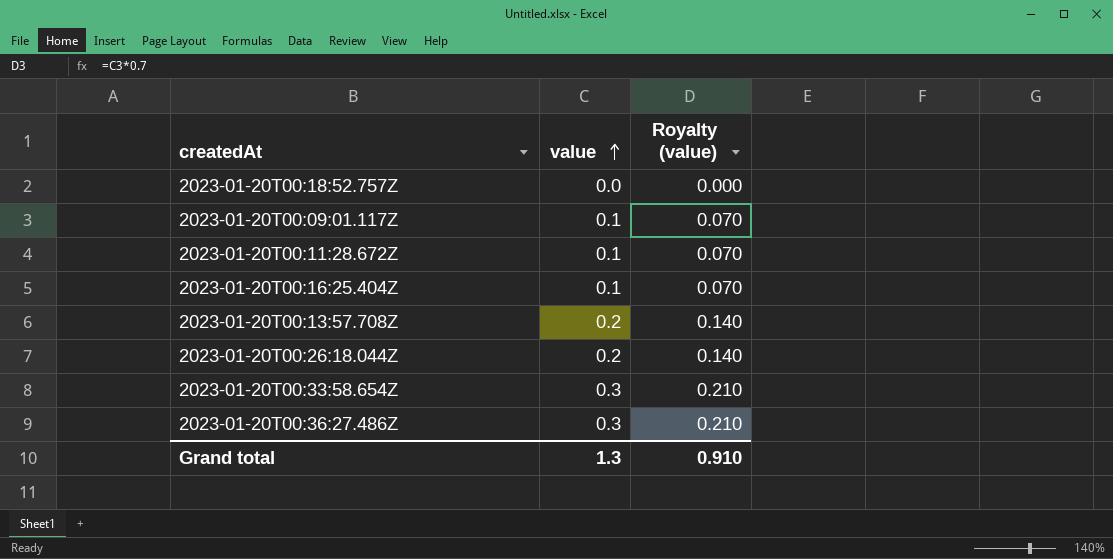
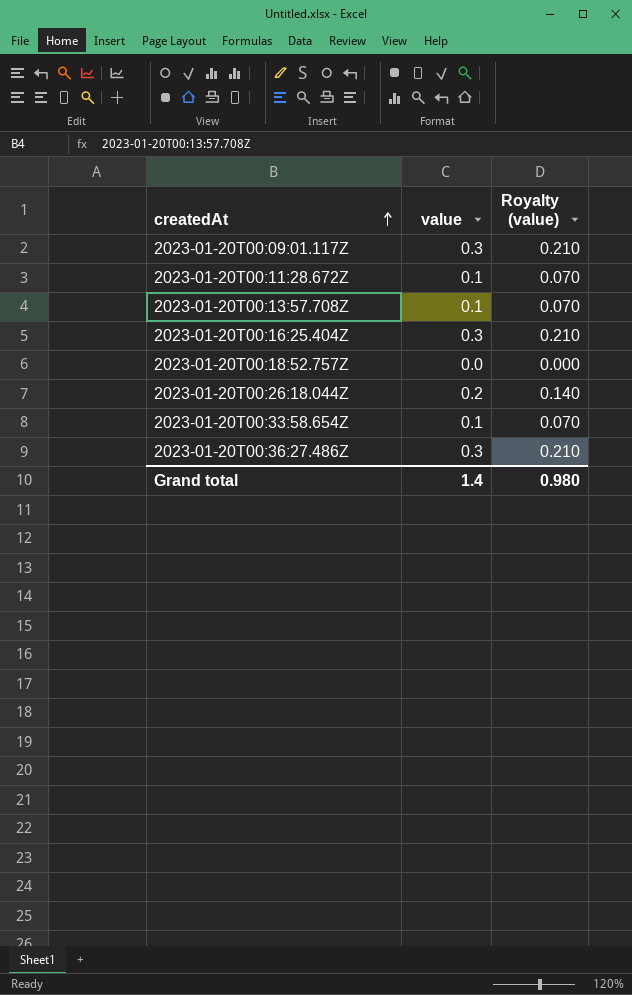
row order: value ascending -> createdAt ascending
2023-01-20T00:09:01.117Z | value: 0.1 -> 0.3
2023-01-20T00:09:01.117Z | Royalty (value): 0.070 -> 0.210
2023-01-20T00:13:57.708Z | value: 0.2 -> 0.1
2023-01-20T00:13:57.708Z | Royalty (value): 0.140 -> 0.070
2023-01-20T00:16:25.404Z | value: 0.1 -> 0.3
2023-01-20T00:16:25.404Z | Royalty (value): 0.070 -> 0.210
2023-01-20T00:33:58.654Z | value: 0.3 -> 0.1
2023-01-20T00:33:58.654Z | Royalty (value): 0.210 -> 0.070
Grand total | value: 1.3 -> 1.4
Grand total | Royalty (value): 0.910 -> 0.980

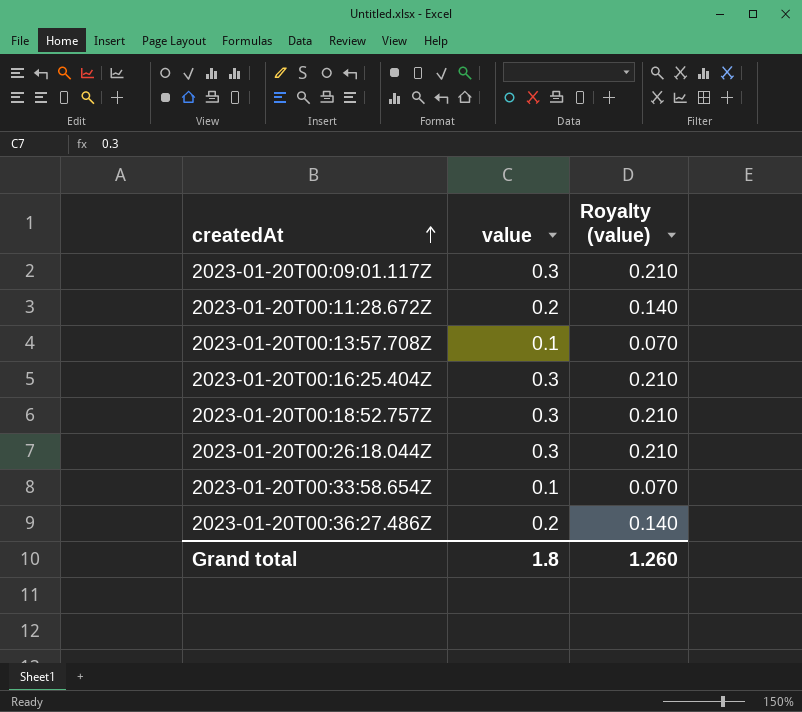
2023-01-20T00:11:28.672Z | value: 0.1 -> 0.2
2023-01-20T00:11:28.672Z | Royalty (value): 0.070 -> 0.140
2023-01-20T00:18:52.757Z | value: 0.0 -> 0.3
2023-01-20T00:18:52.757Z | Royalty (value): 0.000 -> 0.210
2023-01-20T00:26:18.044Z | value: 0.2 -> 0.3
2023-01-20T00:26:18.044Z | Royalty (value): 0.140 -> 0.210
2023-01-20T00:36:27.486Z | value: 0.3 -> 0.2
2023-01-20T00:36:27.486Z | Royalty (value): 0.210 -> 0.140
Grand total | value: 1.4 -> 1.8
Grand total | Royalty (value): 0.980 -> 1.260

